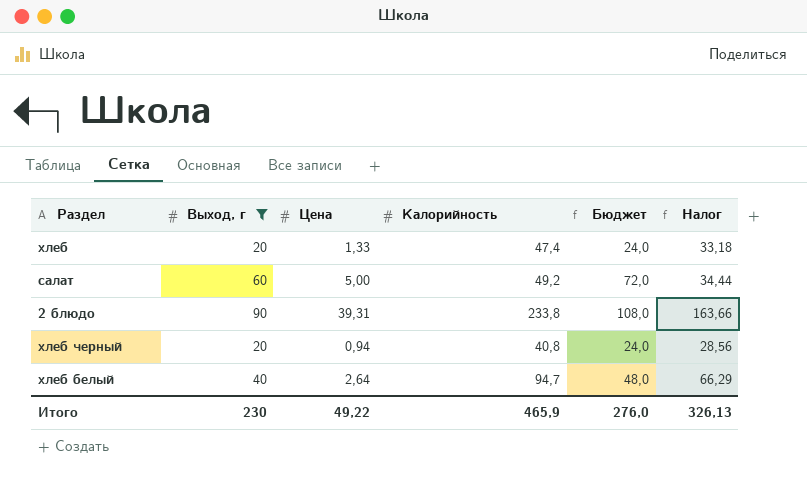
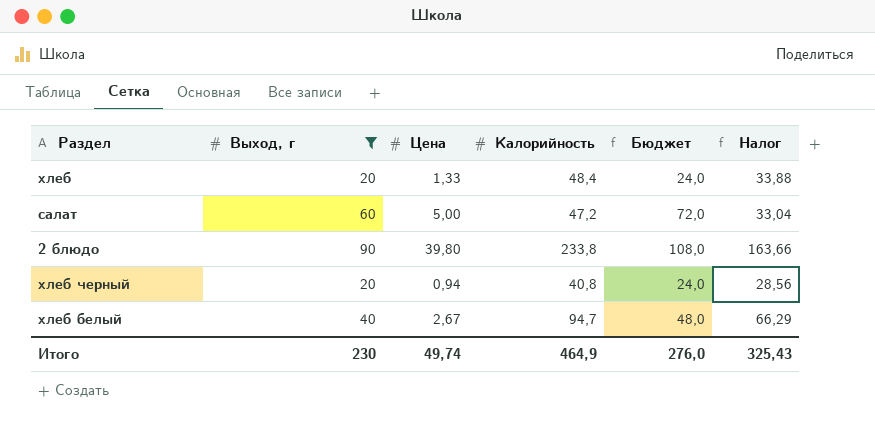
хлеб | Калорийность: 47,4 -> 48,4
хлеб | Налог: 33,18 -> 33,88
салат | Калорийность: 49,2 -> 47,2
салат | Налог: 34,44 -> 33,04
2 блюдо | Цена: 39,31 -> 39,80
хлеб белый | Цена: 2,64 -> 2,67
Итого | Цена: 49,22 -> 49,74
Итого | Калорийность: 465,9 -> 464,9
Итого | Налог: 326,13 -> 325,43

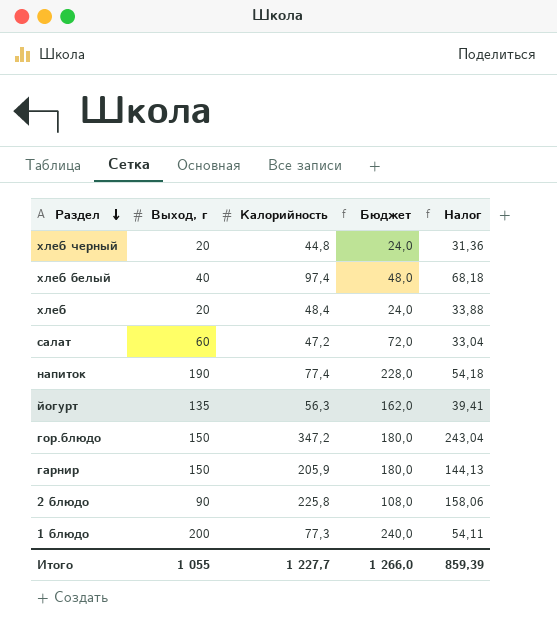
filter: Выход, г <= 90 -> none
row order: none -> Раздел descending
column Цена | position: 3 -> none
хлеб черный | Калорийность: 40,8 -> 44,8
хлеб черный | Налог: 28,56 -> 31,36
хлеб белый | Калорийность: 94,7 -> 97,4
хлеб белый | Налог: 66,29 -> 68,18
2 блюдо | Калорийность: 233,8 -> 225,8
2 блюдо | Налог: 163,66 -> 158,06
Итого | Выход, г: 230 -> 1 055
Итого | Калорийность: 464,9 -> 1 227,7
Итого | Бюджет: 276,0 -> 1 266,0
Итого | Налог: 325,43 -> 859,39

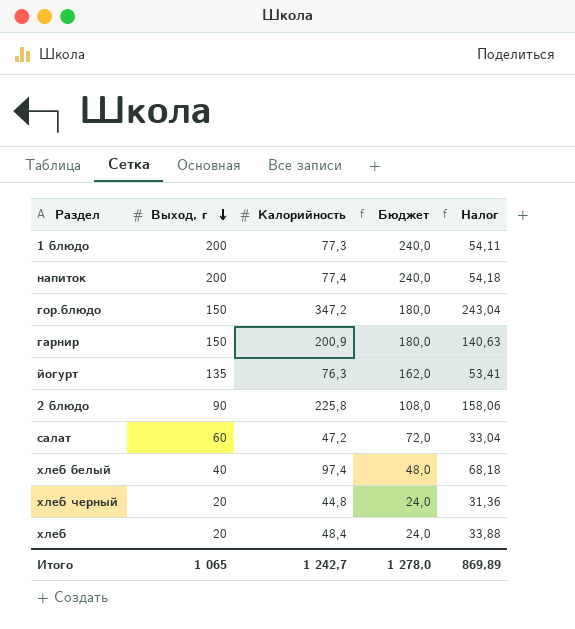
row order: Раздел descending -> Выход, г descending
напиток | Выход, г: 190 -> 200
напиток | Бюджет: 228,0 -> 240,0
гарнир | Калорийность: 205,9 -> 200,9
гарнир | Налог: 144,13 -> 140,63
йогурт | Калорийность: 56,3 -> 76,3
йогурт | Налог: 39,41 -> 53,41
Итого | Выход, г: 1 055 -> 1 065
Итого | Калорийность: 1 227,7 -> 1 242,7
Итого | Бюджет: 1 266,0 -> 1 278,0
Итого | Налог: 859,39 -> 869,89

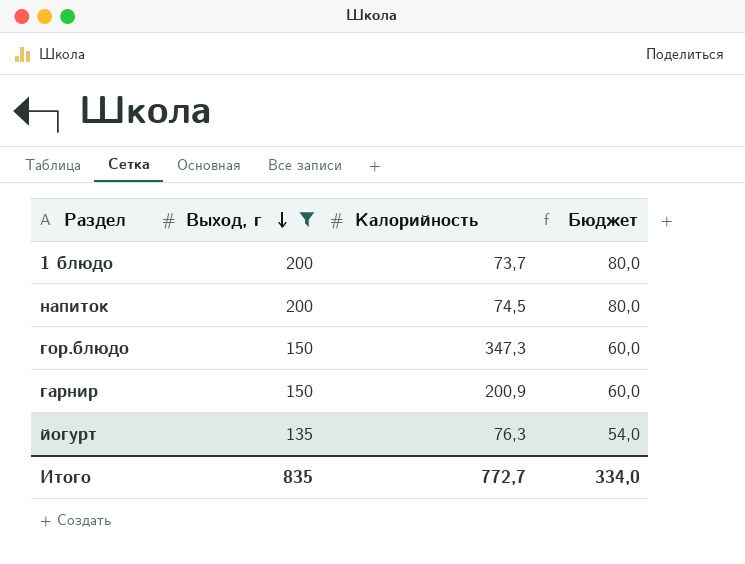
filter: none -> Выход, г >= 135
column Налог | formula: [Калорийность] * 0,7 -> none
column Бюджет | formula: [Выход, г] * 1,2 -> [Выход, г] * 0,4
1 блюдо | Калорийность: 77,3 -> 73,7
напиток | Калорийность: 77,4 -> 74,5
гор.блюдо | Калорийность: 347,2 -> 347,3
Итого | Выход, г: 1 065 -> 835
Итого | Калорийность: 1 242,7 -> 772,7
Итого | Бюджет: 1 278,0 -> 334,0

